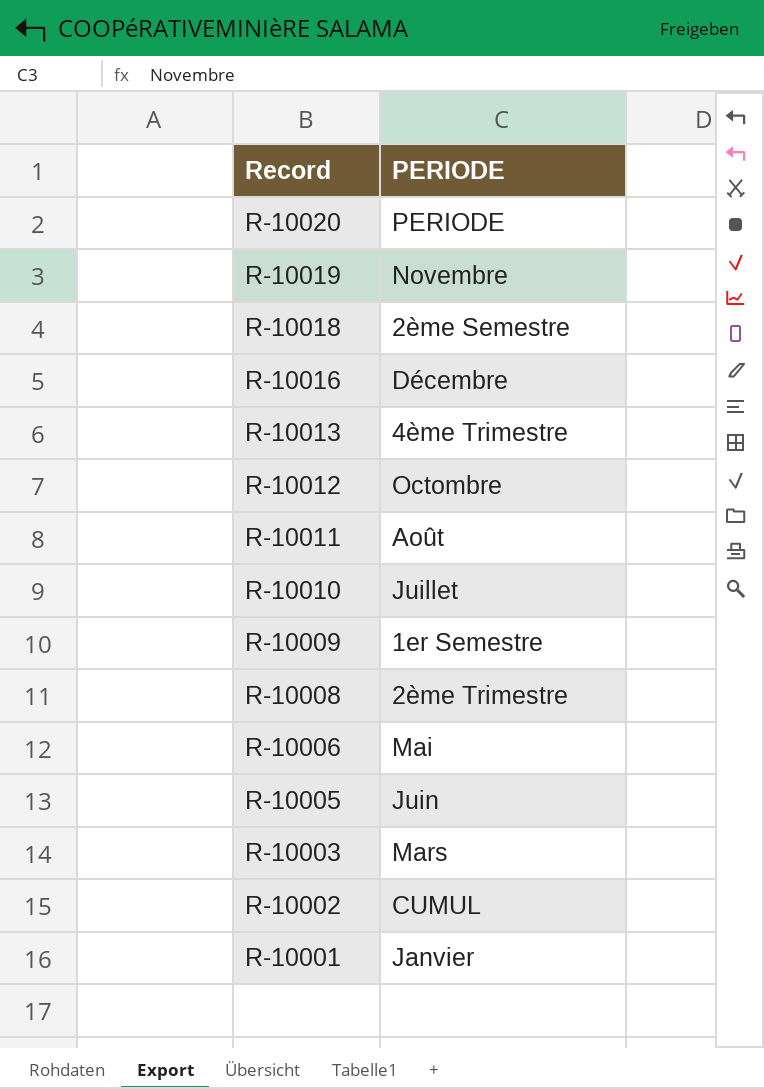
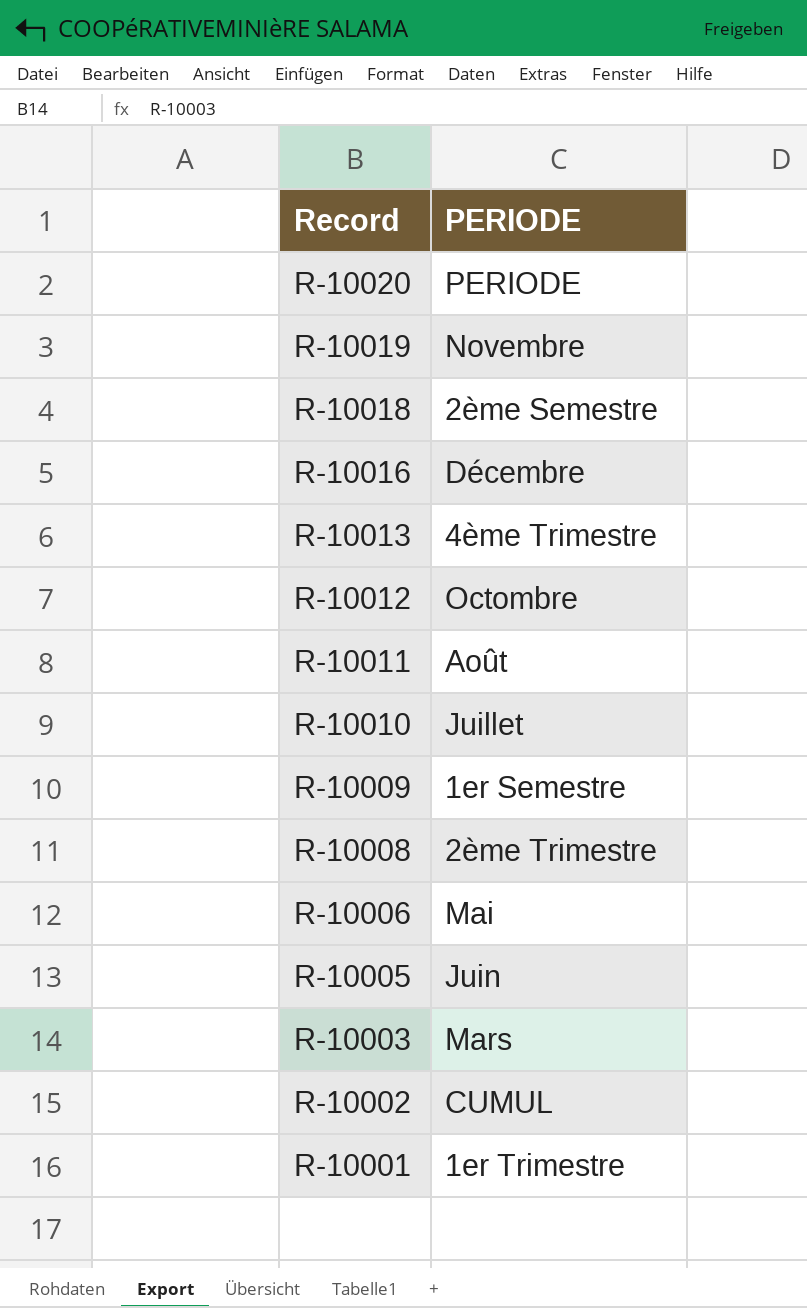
R-10001 | PERIODE: Janvier -> 1er Trimestre

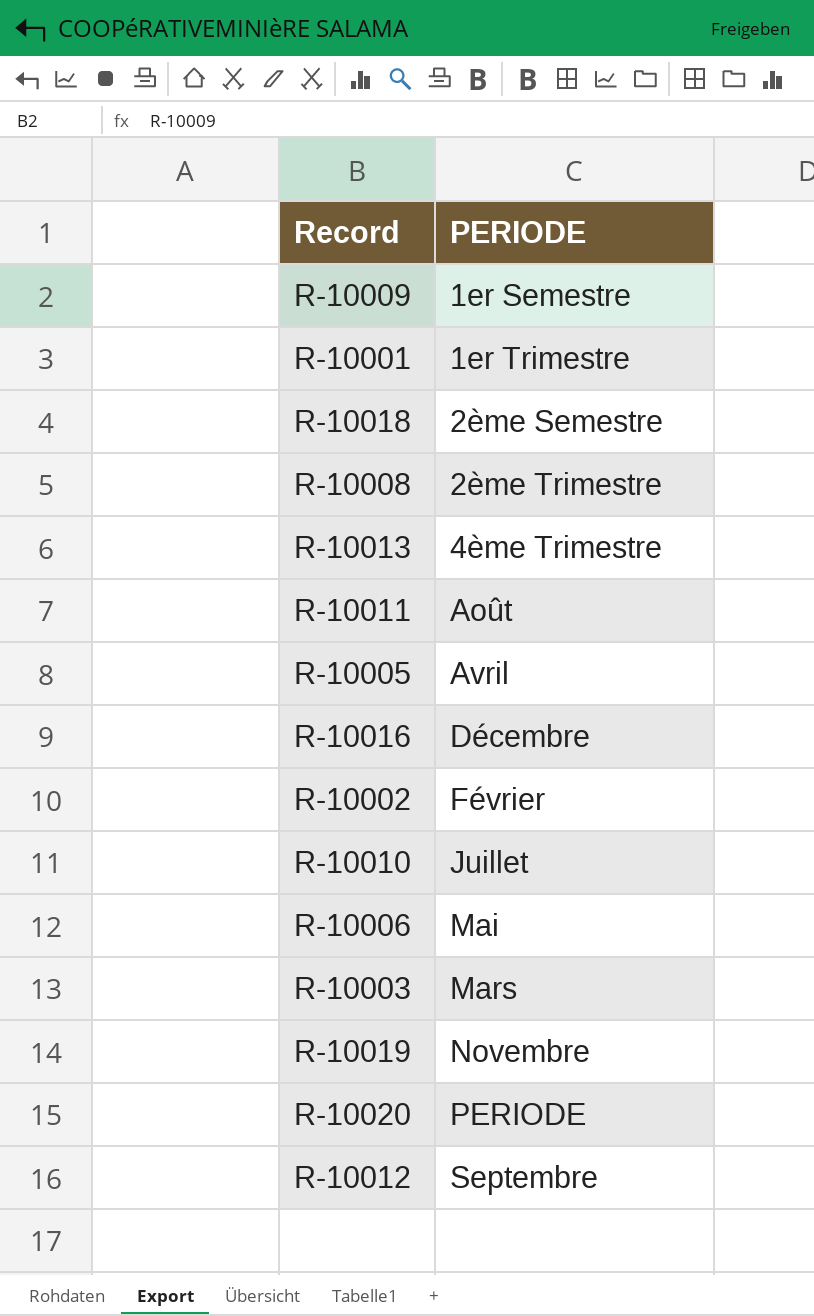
row order: Record descending -> PERIODE ascending
R-10005 | PERIODE: Juin -> Avril
R-10002 | PERIODE: CUMUL -> Février
R-10012 | PERIODE: Octombre -> Septembre

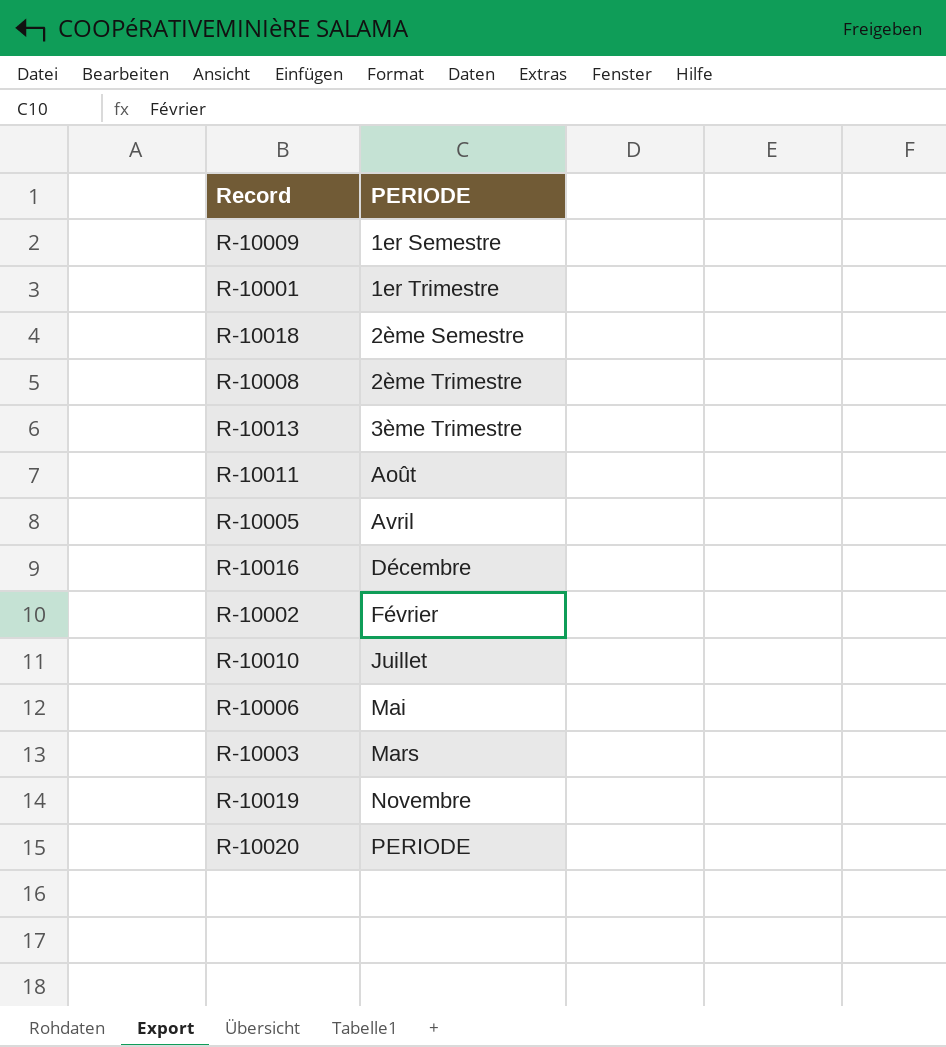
row R-10012: Septembre -> none
R-10013 | PERIODE: 4ème Trimestre -> 3ème Trimestre

